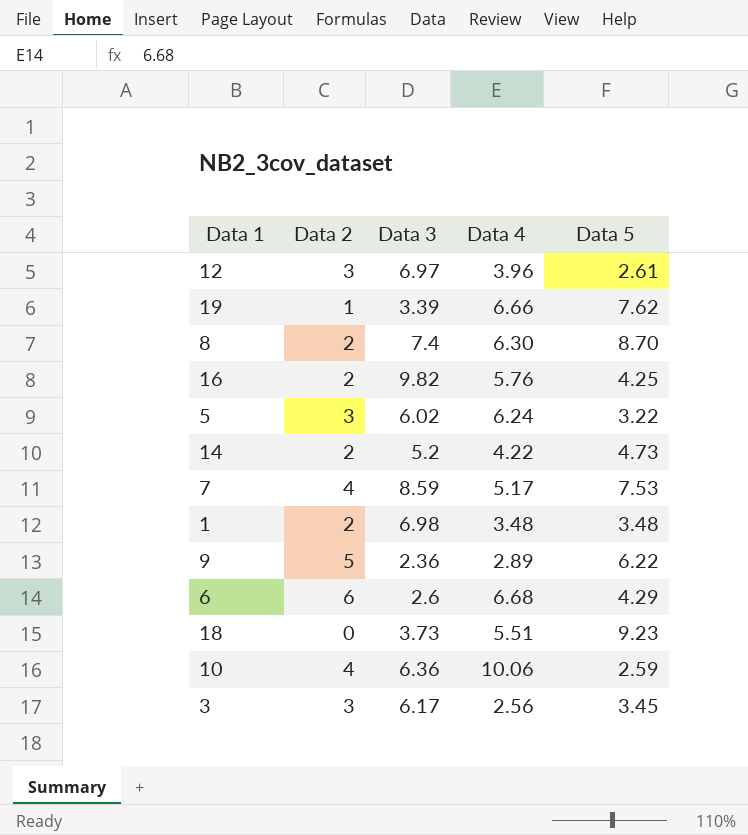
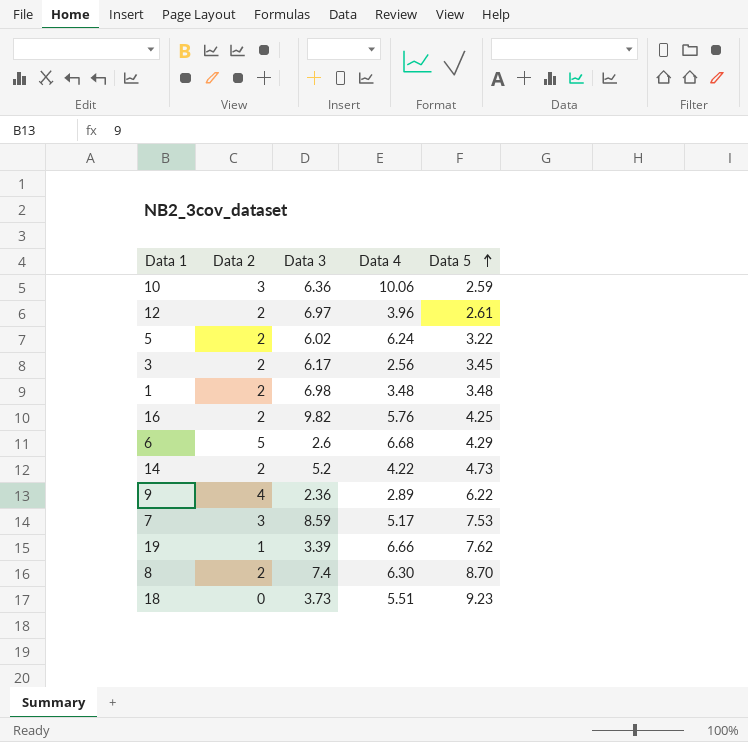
row order: none -> Data 5 ascending
10 | Data 2: 4 -> 3
12 | Data 2: 3 -> 2
5 | Data 2: 3 -> 2
3 | Data 2: 3 -> 2
6 | Data 2: 6 -> 5
9 | Data 2: 5 -> 4
7 | Data 2: 4 -> 3

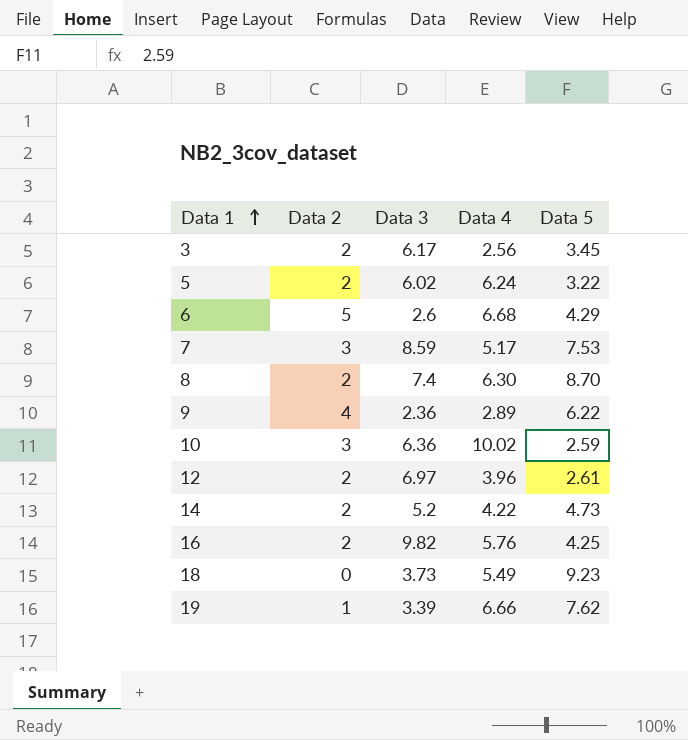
row order: Data 5 ascending -> Data 1 ascending
row 1: 2 | 6.98 | 3.48 | 3.48 -> none
10 | Data 4: 10.06 -> 10.02
18 | Data 4: 5.51 -> 5.49

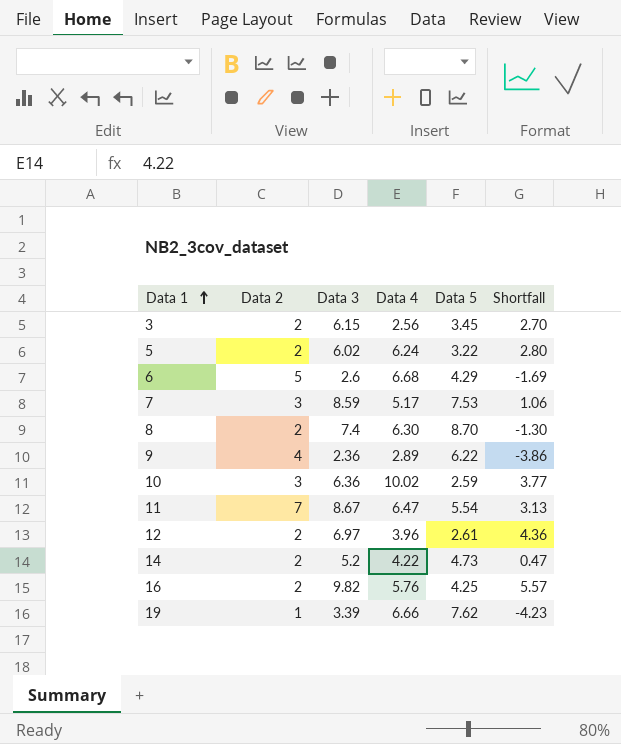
column Shortfall | formula: none -> [Data 3] - [Data 5]
row 18: 0 | 3.73 | 5.49 | 9.23 -> none
3 | Data 3: 6.17 -> 6.15
row 11: none -> 7 | 8.67 | 6.47 | 5.54 | 3.13

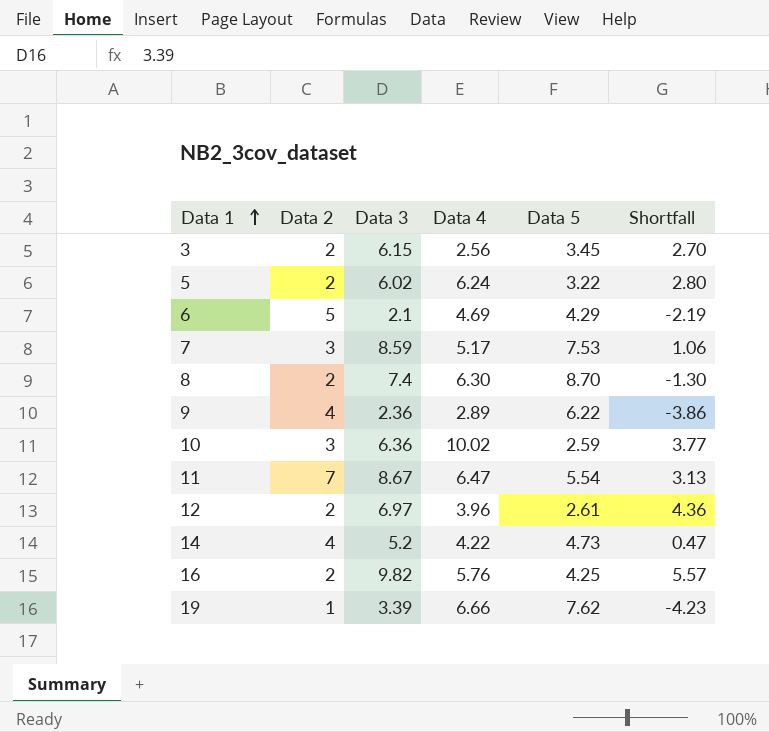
6 | Data 3: 2.6 -> 2.1
6 | Data 4: 6.68 -> 4.69
6 | Shortfall: -1.69 -> -2.19
14 | Data 2: 2 -> 4

